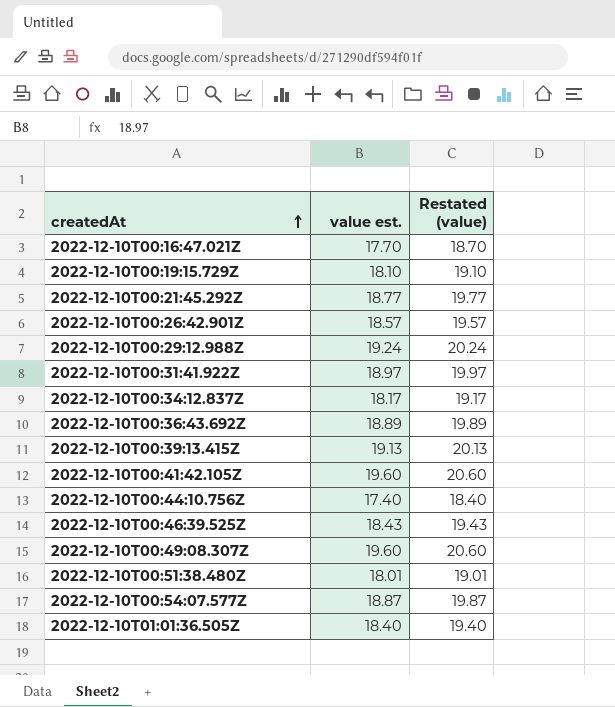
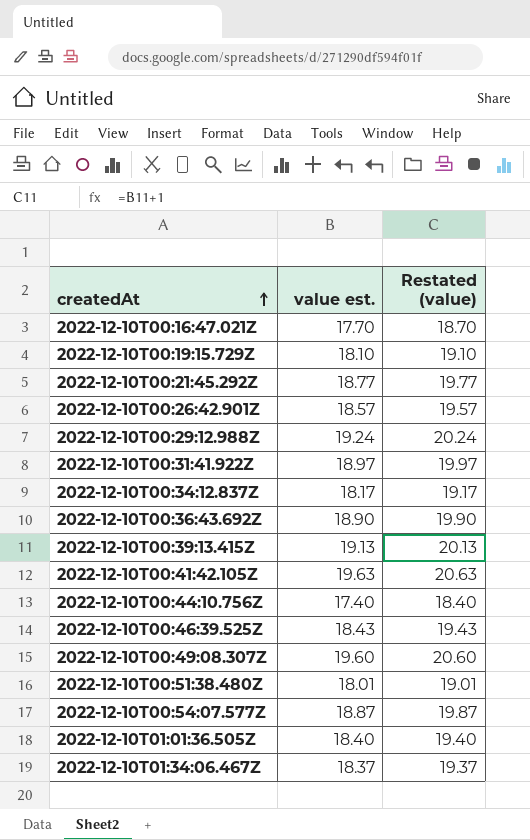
2022-12-10T00:36:43.692Z | value est.: 18.89 -> 18.90
2022-12-10T00:36:43.692Z | Restated (value): 19.89 -> 19.90
2022-12-10T00:41:42.105Z | value est.: 19.60 -> 19.63
2022-12-10T00:41:42.105Z | Restated (value): 20.60 -> 20.63
row 2022-12-10T01:34:06.467Z: none -> 18.37 | 19.37

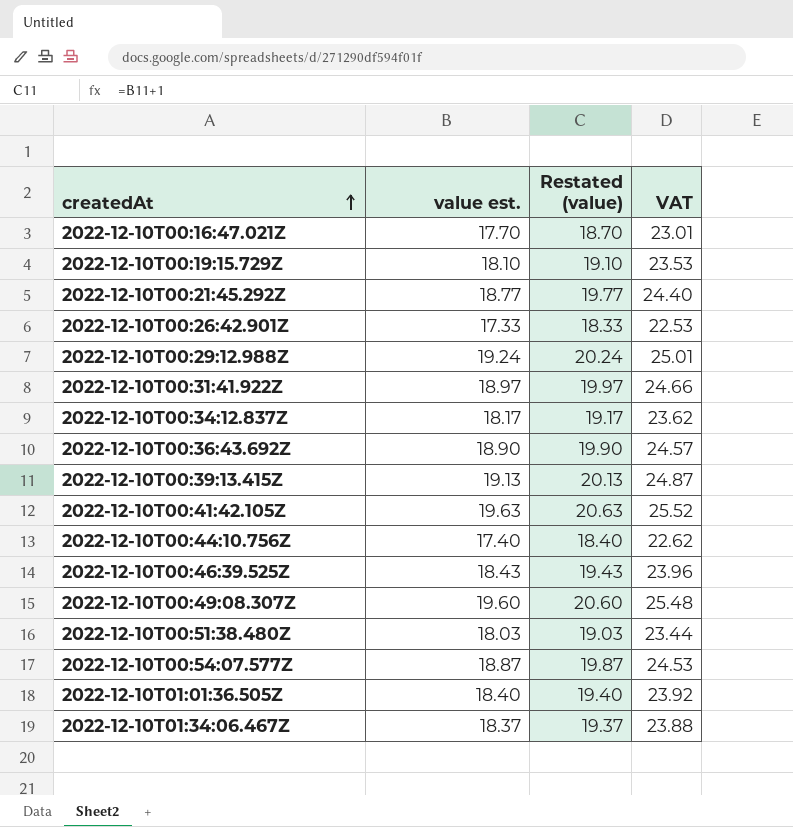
column VAT | formula: none -> [value est.] * 1.3
2022-12-10T00:26:42.901Z | value est.: 18.57 -> 17.33
2022-12-10T00:26:42.901Z | Restated (value): 19.57 -> 18.33
2022-12-10T00:51:38.480Z | value est.: 18.01 -> 18.03
2022-12-10T00:51:38.480Z | Restated (value): 19.01 -> 19.03

